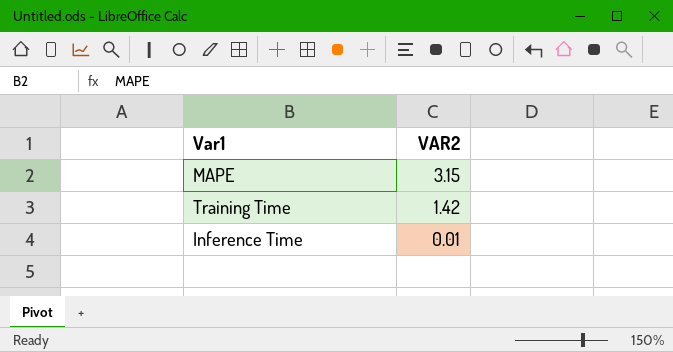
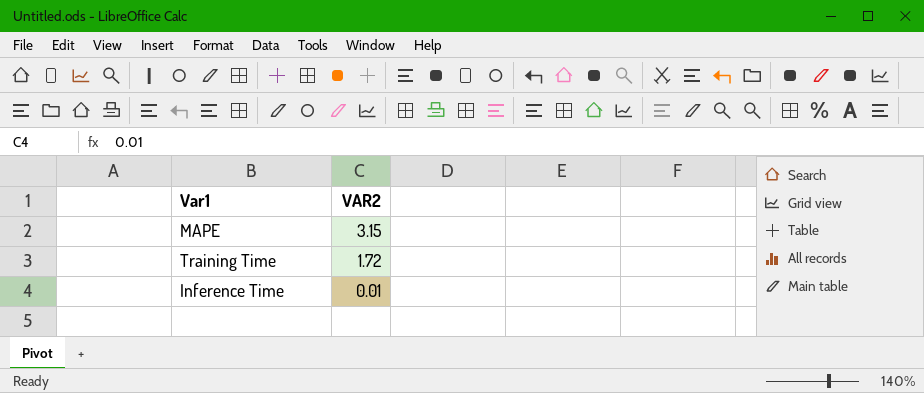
Training Time | VAR2: 1.42 -> 1.72

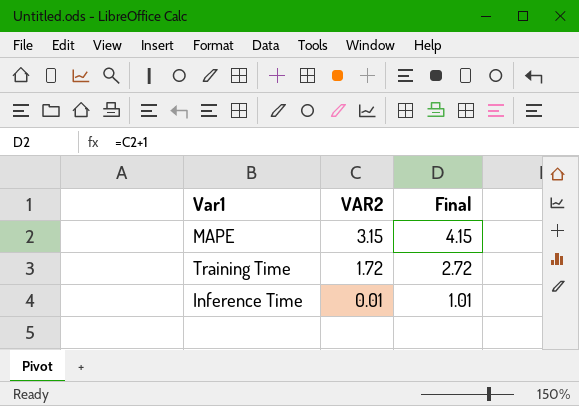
column Final | formula: none -> [VAR2] + 1

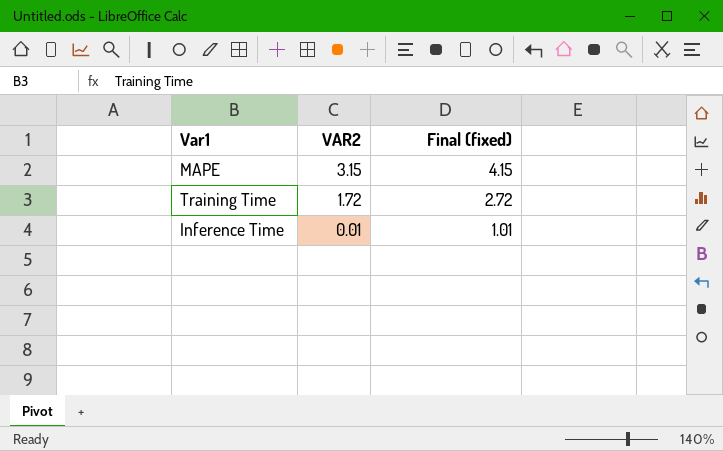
column name: Final -> Final (fixed)

